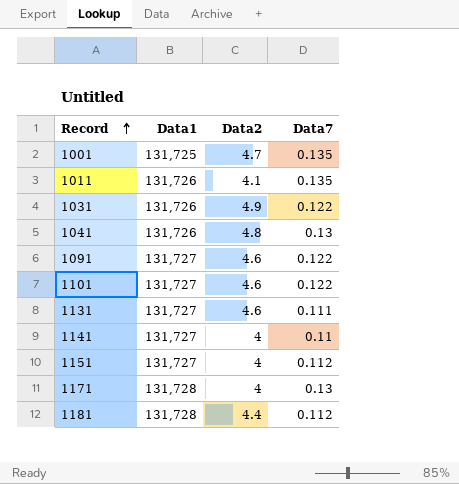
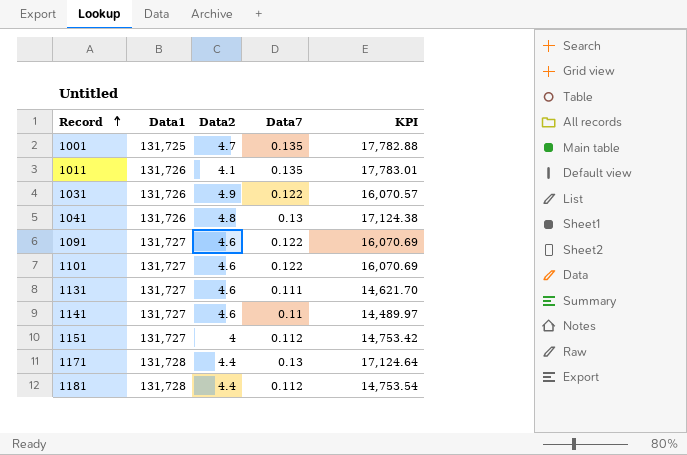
column KPI | formula: none -> [Data1] * [Data7]
1141 | Data2: 4 -> 4.6
1171 | Data2: 4 -> 4.4

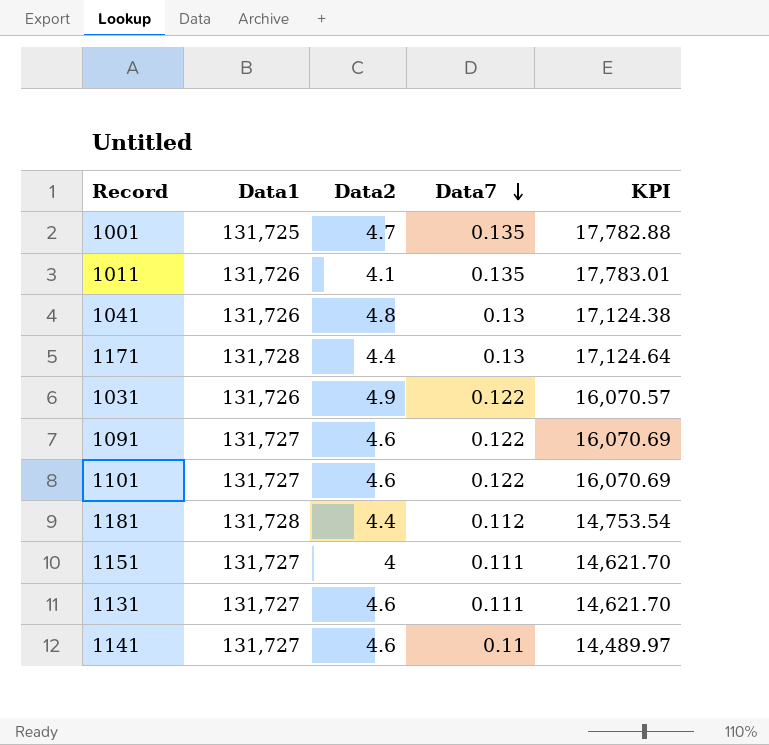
row order: Record ascending -> Data7 descending
1151 | Data7: 0.112 -> 0.111
1151 | KPI: 14,753.42 -> 14,621.70

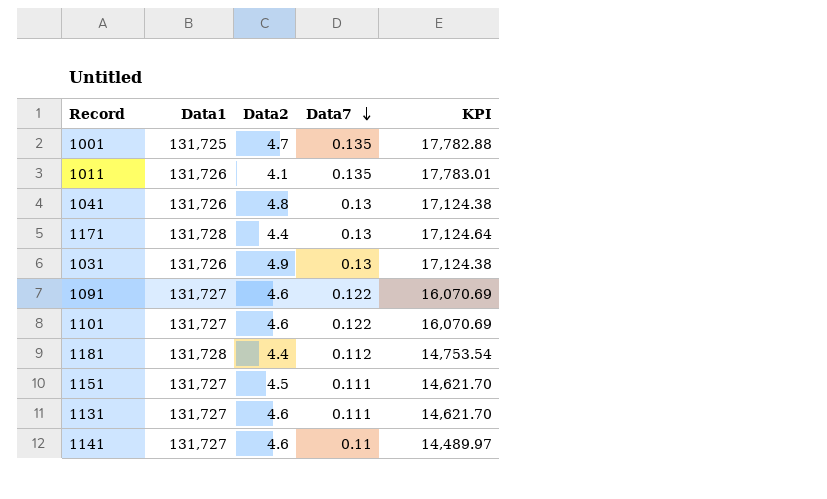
1031 | Data7: 0.122 -> 0.13
1031 | KPI: 16,070.57 -> 17,124.38
1151 | Data2: 4 -> 4.5

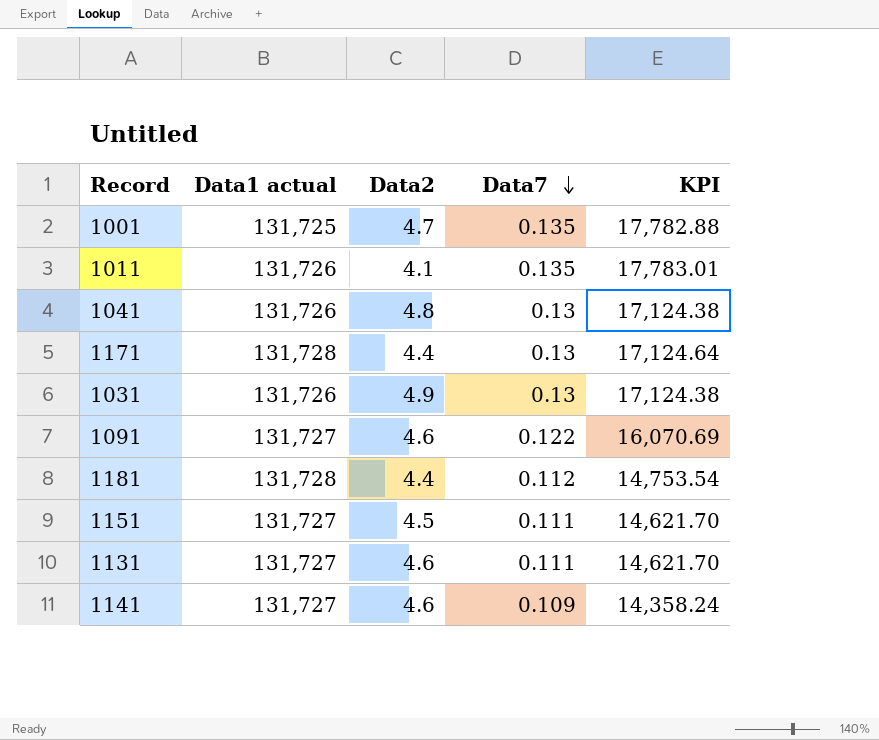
column name: Data1 -> Data1 actual
row 1101: 131,727 | 4.6 | 0.122 | 16,070.69 -> none
1141 | Data7: 0.11 -> 0.109
1141 | KPI: 14,489.97 -> 14,358.24

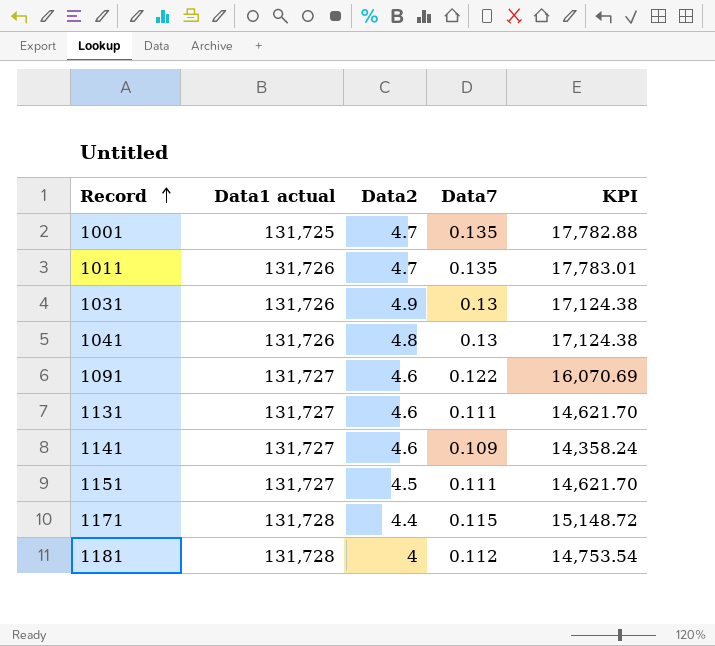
row order: Data7 descending -> Record ascending
1011 | Data2: 4.1 -> 4.7
1171 | Data7: 0.13 -> 0.115
1171 | KPI: 17,124.64 -> 15,148.72
1181 | Data2: 4.4 -> 4

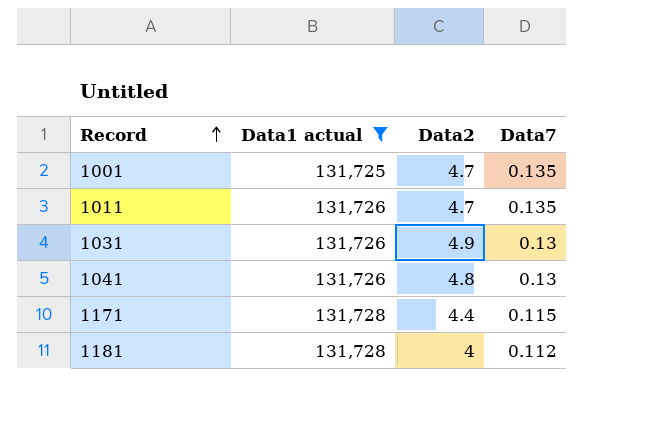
filter: none -> Data1 actual != 131,727
column KPI | formula: [Data1 actual] * [Data7] -> none

